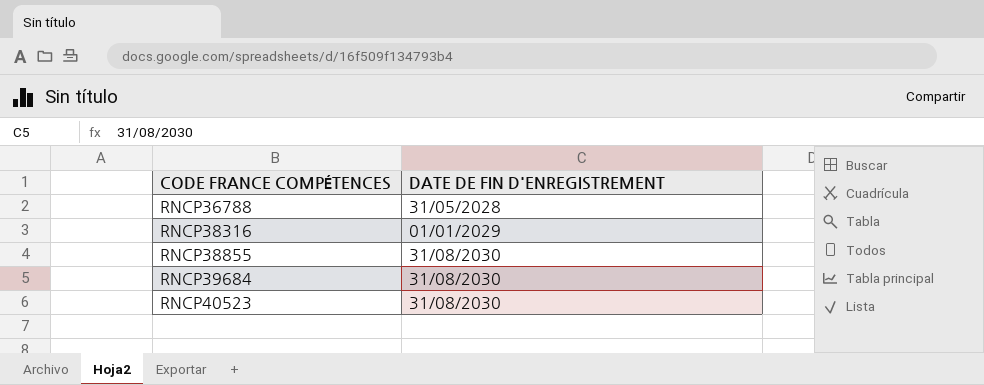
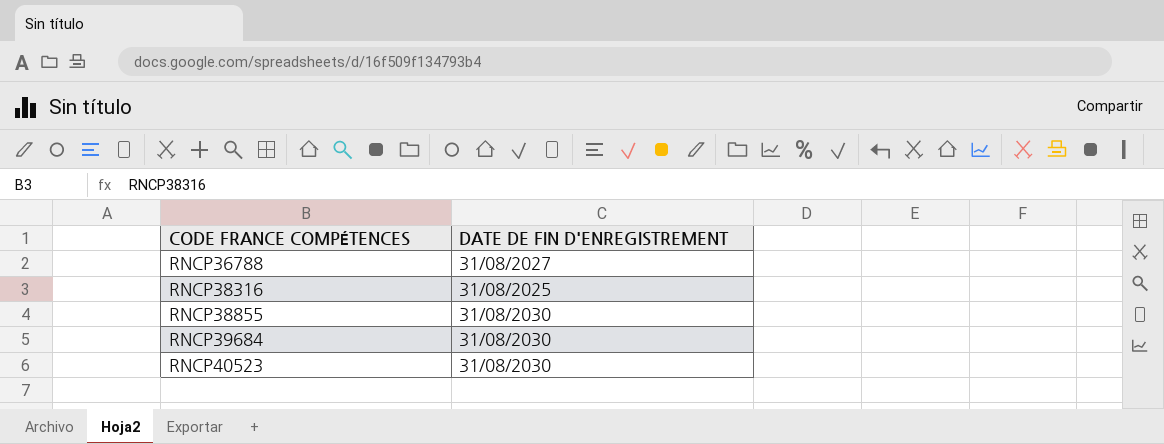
RNCP36788 | DATE DE FIN D'ENREGISTREMENT: 31/05/2028 -> 31/08/2027
RNCP38316 | DATE DE FIN D'ENREGISTREMENT: 01/01/2029 -> 31/08/2025

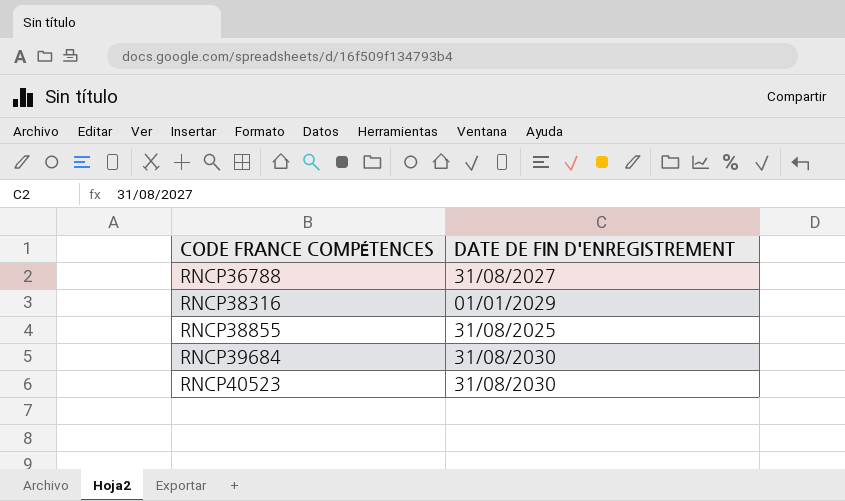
RNCP38316 | DATE DE FIN D'ENREGISTREMENT: 31/08/2025 -> 01/01/2029
RNCP38855 | DATE DE FIN D'ENREGISTREMENT: 31/08/2030 -> 31/08/2025

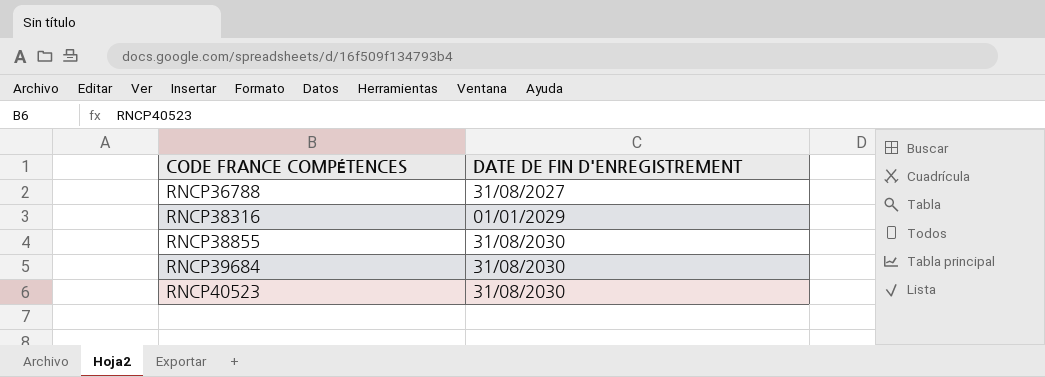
RNCP38855 | DATE DE FIN D'ENREGISTREMENT: 31/08/2025 -> 31/08/2030

